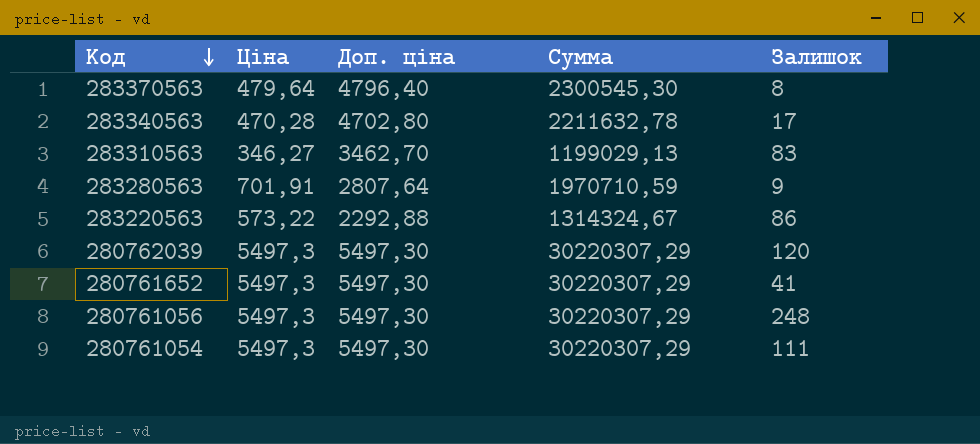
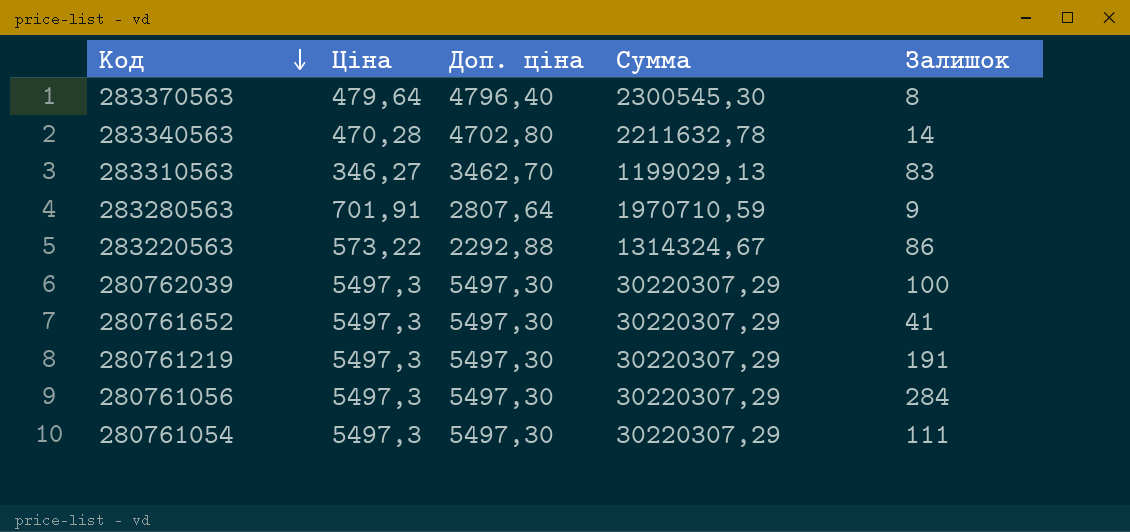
283340563 | Залишок: 17 -> 14
280762039 | Залишок: 120 -> 100
row 280761219: none -> 5497,3 | 5497,30 | 30220307,29 | 191
280761056 | Залишок: 248 -> 284

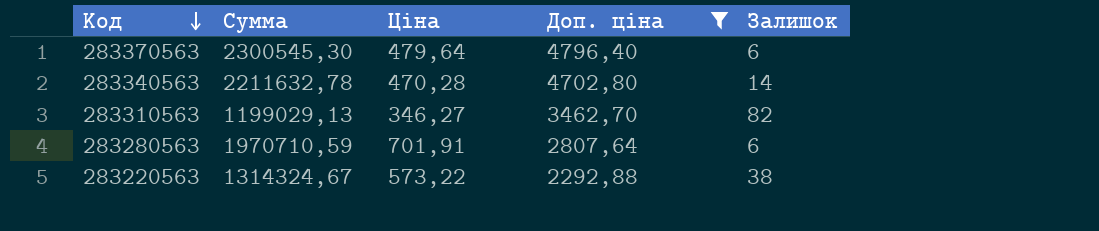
filter: none -> Доп. ціна != 5497,30
column Сумма | position: 4 -> 2
283370563 | Залишок: 8 -> 6
283310563 | Залишок: 83 -> 82
283280563 | Залишок: 9 -> 6
283220563 | Залишок: 86 -> 38

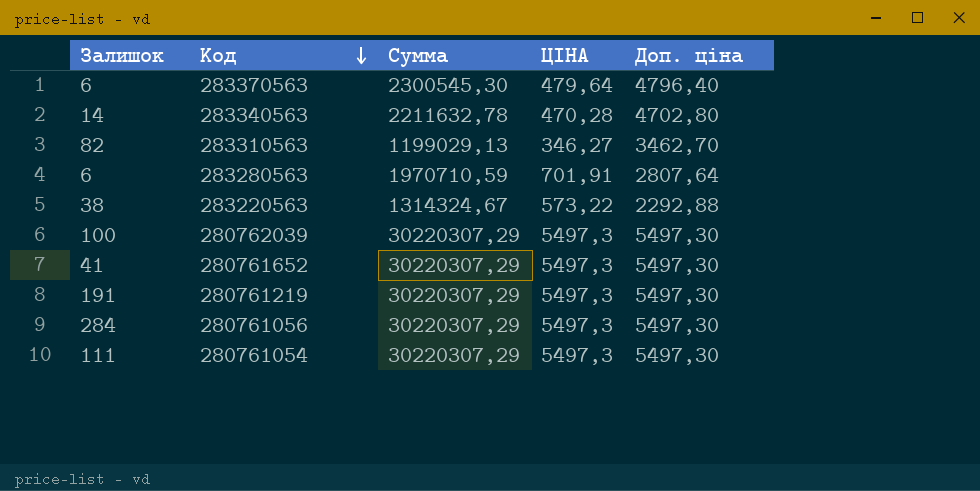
filter: Доп. ціна != 5497,30 -> none
column Залишок | position: 5 -> 1
column name: Ціна -> ЦІНА

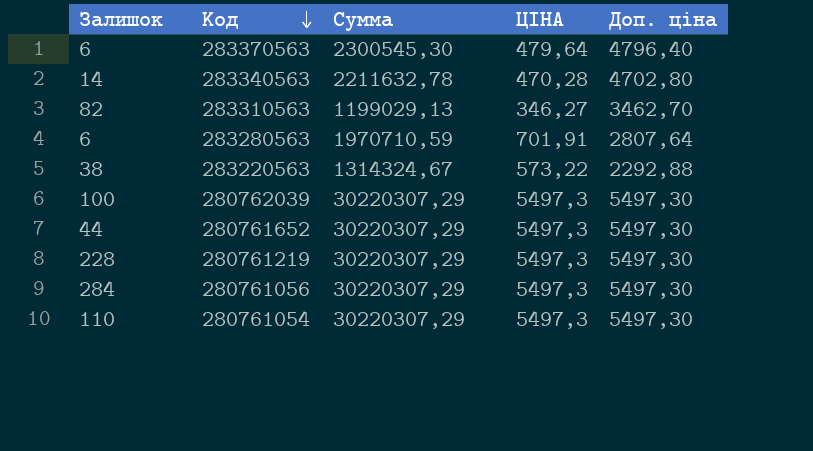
280761652 | Залишок: 41 -> 44
280761219 | Залишок: 191 -> 228
280761054 | Залишок: 111 -> 110

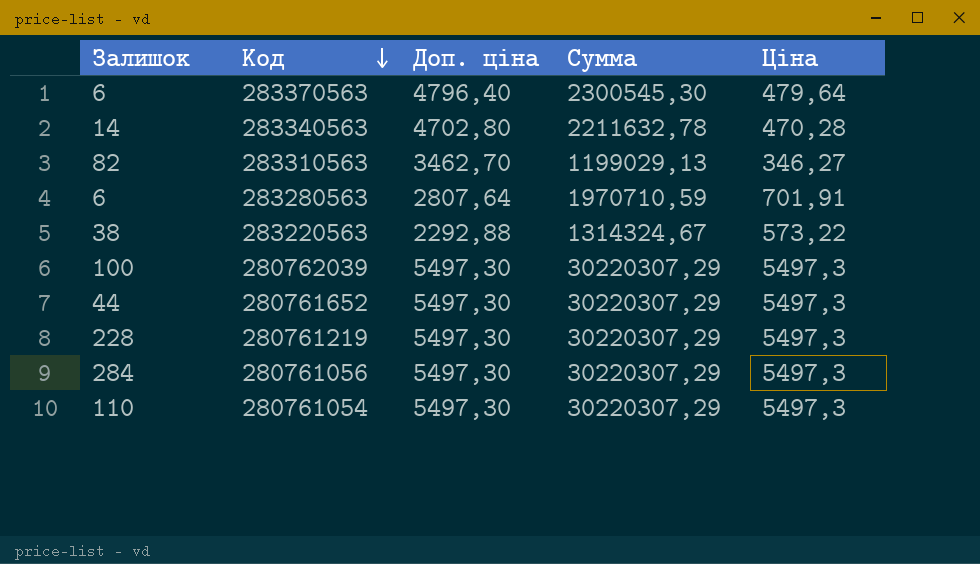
column Доп. ціна | position: 5 -> 3
column name: ЦІНА -> Ціна

